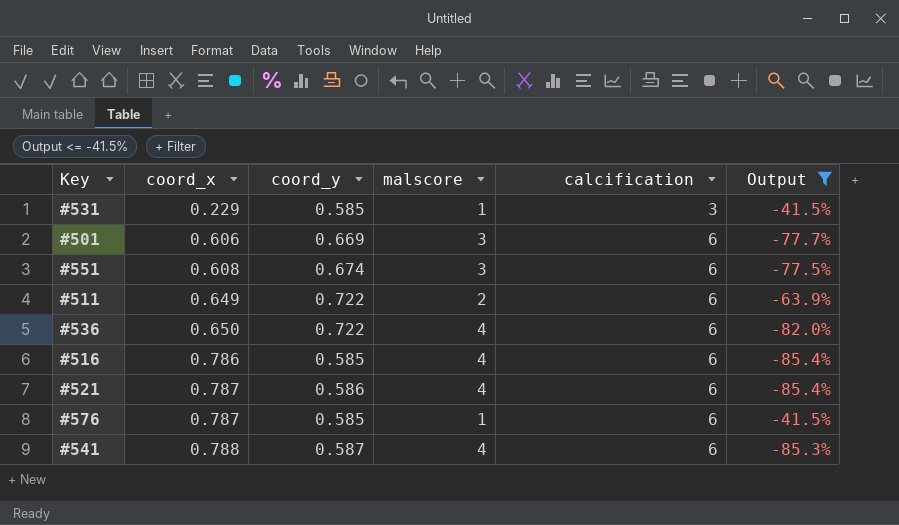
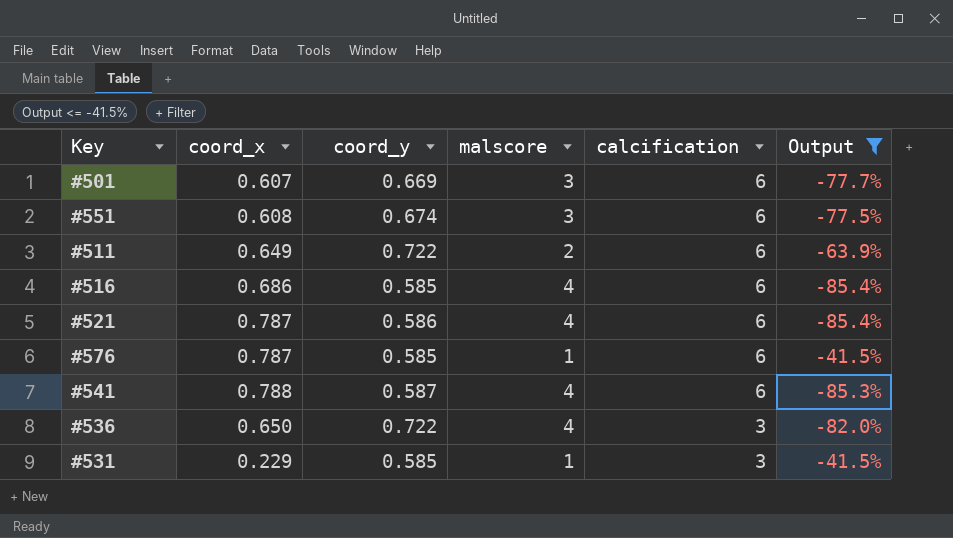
row order: coord_x ascending -> calcification descending
#501 | coord_x: 0.606 -> 0.607
#516 | coord_x: 0.786 -> 0.686
#536 | calcification: 6 -> 3

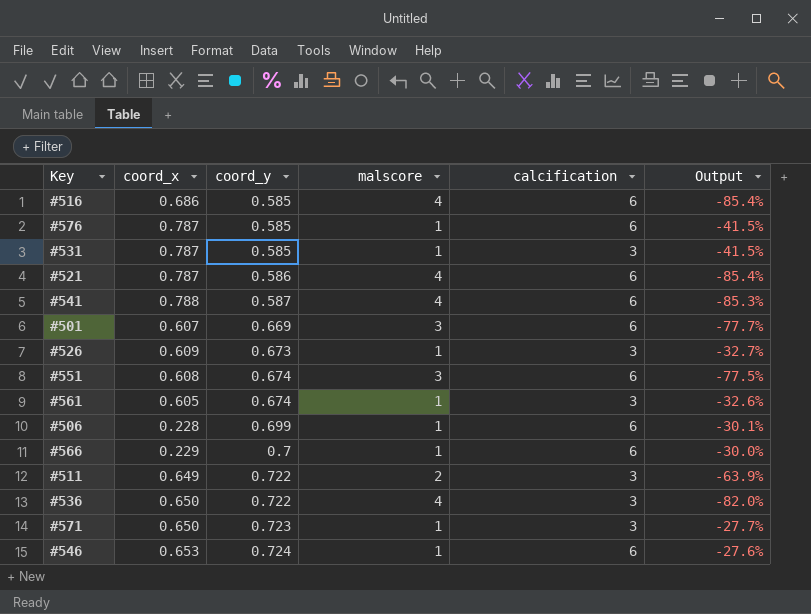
filter: Output <= -41.5% -> none
row order: calcification descending -> coord_y ascending
#531 | coord_x: 0.229 -> 0.787
#511 | calcification: 6 -> 3

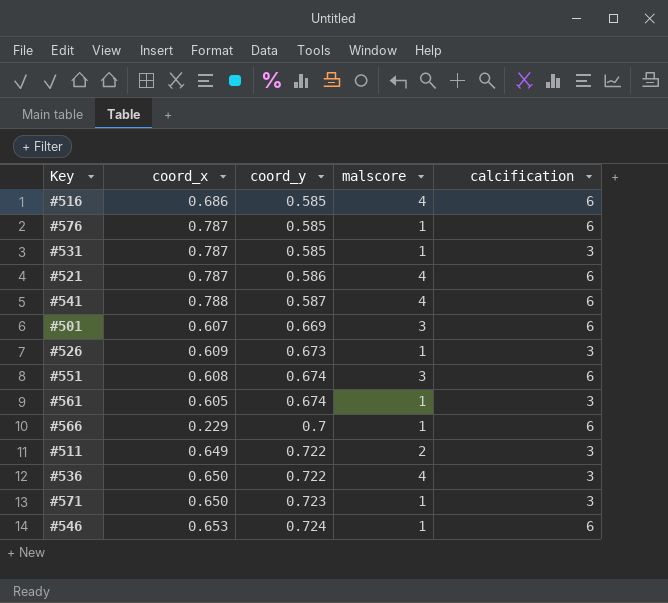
column Output | formula: ([coord_y] - [malscore]) / [malscore] -> none
row #506: 0.228 | 0.699 | 1 | 6 | -30.1% -> none

